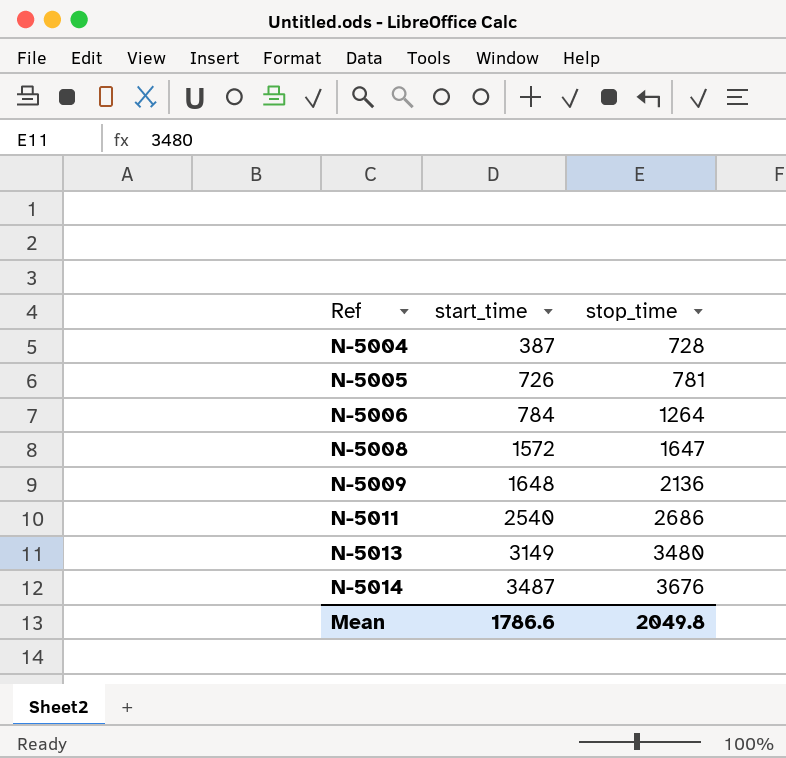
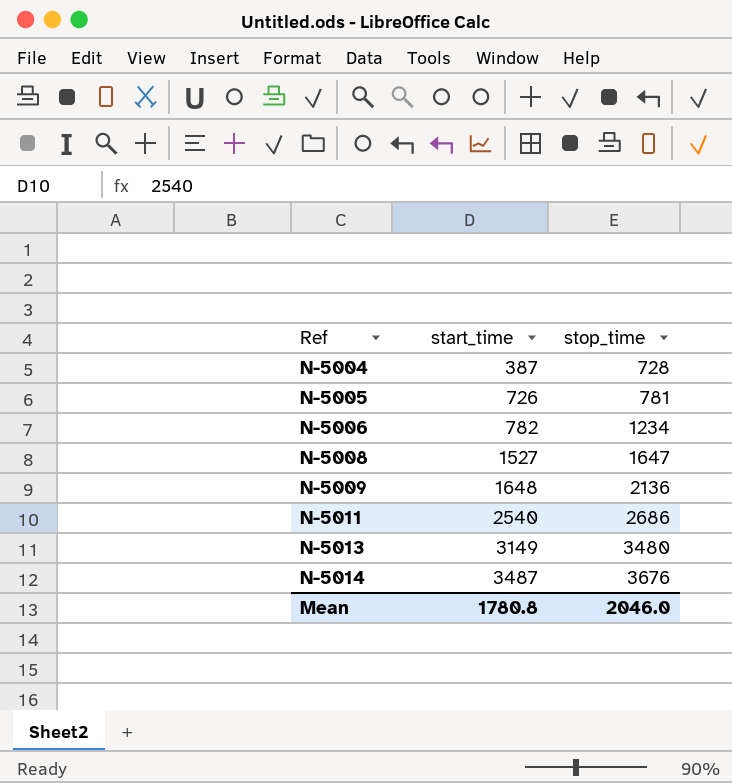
N-5006 | start_time: 784 -> 782
N-5006 | stop_time: 1264 -> 1234
N-5008 | start_time: 1572 -> 1527
Mean | start_time: 1786.6 -> 1780.8
Mean | stop_time: 2049.8 -> 2046.0

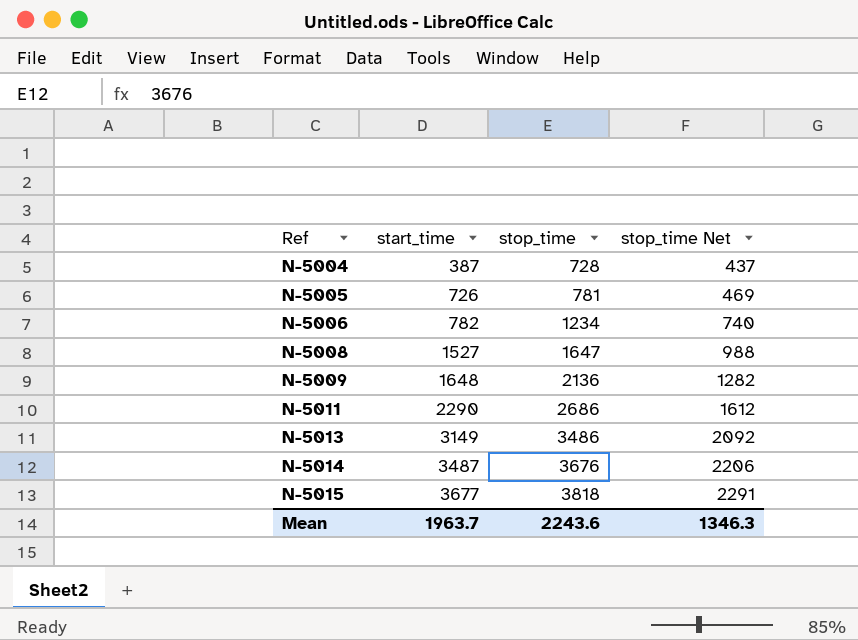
column stop_time Net | formula: none -> [stop_time] * 0.6
N-5011 | start_time: 2540 -> 2290
N-5013 | stop_time: 3480 -> 3486
row N-5015: none -> 3677 | 3818 | 2291
Mean | start_time: 1780.8 -> 1963.7
Mean | stop_time: 2046.0 -> 2243.6

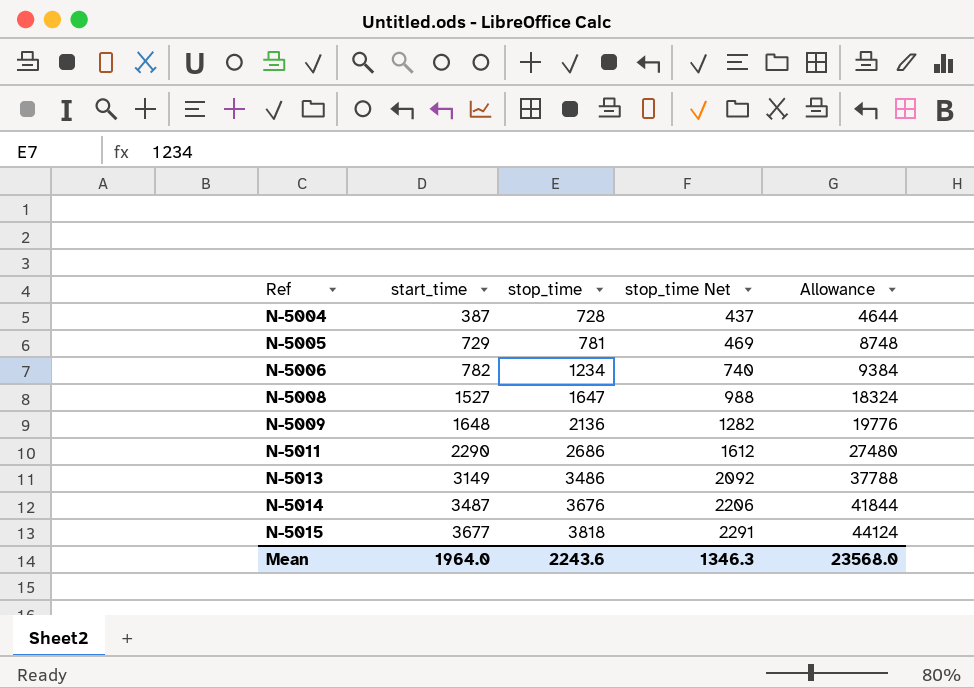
column Allowance | formula: none -> [start_time] * 12
N-5005 | start_time: 726 -> 729
Mean | start_time: 1963.7 -> 1964.0

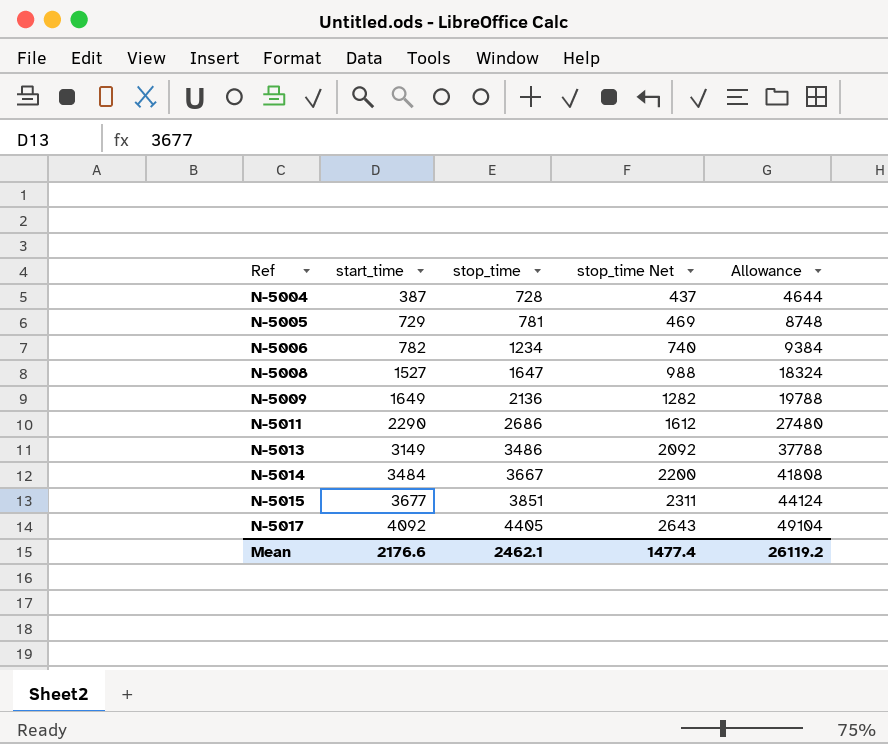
N-5009 | start_time: 1648 -> 1649
N-5009 | Allowance: 19776 -> 19788
N-5014 | start_time: 3487 -> 3484
N-5014 | stop_time: 3676 -> 3667
N-5014 | stop_time Net: 2206 -> 2200
N-5014 | Allowance: 41844 -> 41808
N-5015 | stop_time: 3818 -> 3851
N-5015 | stop_time Net: 2291 -> 2311
row N-5017: none -> 4092 | 4405 | 2643 | 49104
Mean | start_time: 1964.0 -> 2176.6
Mean | stop_time: 2243.6 -> 2462.1
Mean | stop_time Net: 1346.3 -> 1477.4
Mean | Allowance: 23568.0 -> 26119.2

